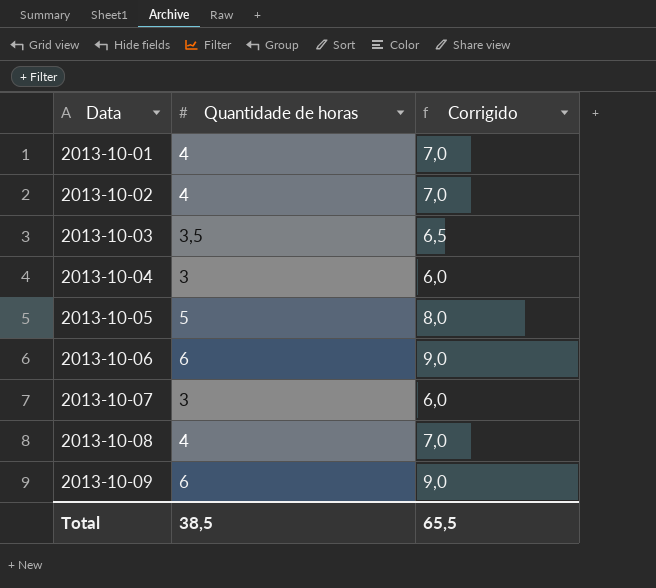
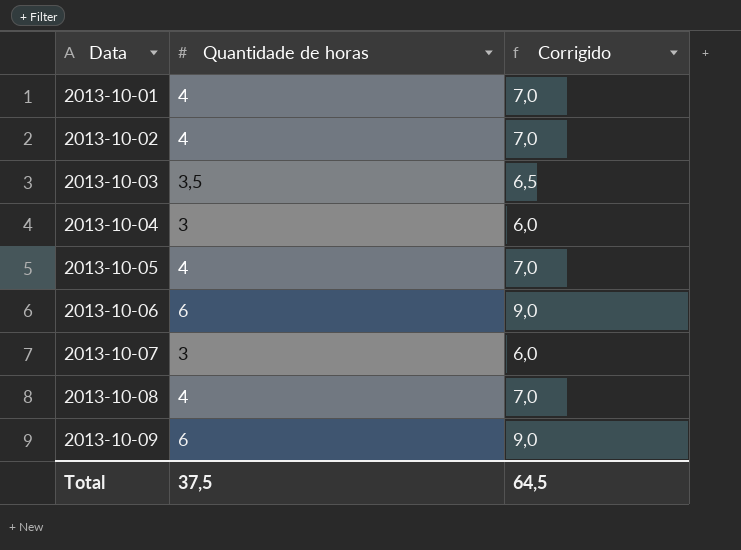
2013-10-05 | Quantidade de horas: 5 -> 4
2013-10-05 | Corrigido: 8,0 -> 7,0
Total | Quantidade de horas: 38,5 -> 37,5
Total | Corrigido: 65,5 -> 64,5

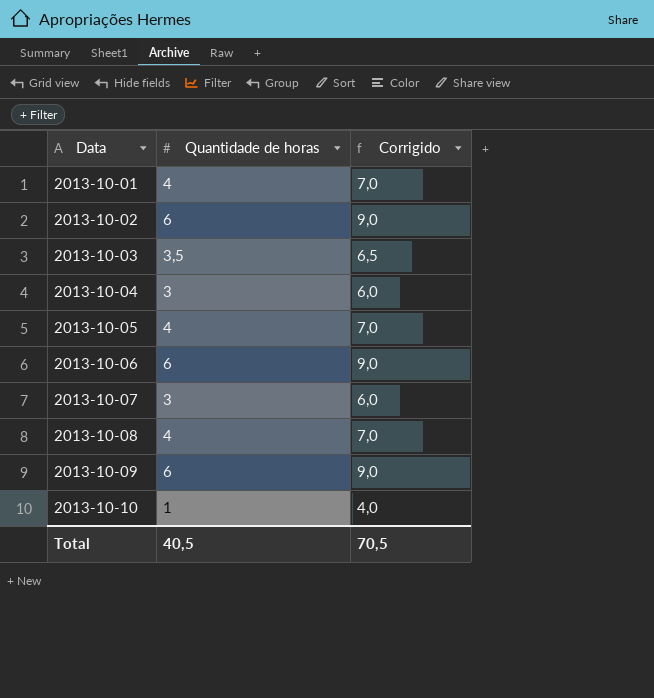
2013-10-02 | Quantidade de horas: 4 -> 6
2013-10-02 | Corrigido: 7,0 -> 9,0
row 2013-10-10: none -> 1 | 4,0
Total | Quantidade de horas: 37,5 -> 40,5
Total | Corrigido: 64,5 -> 70,5

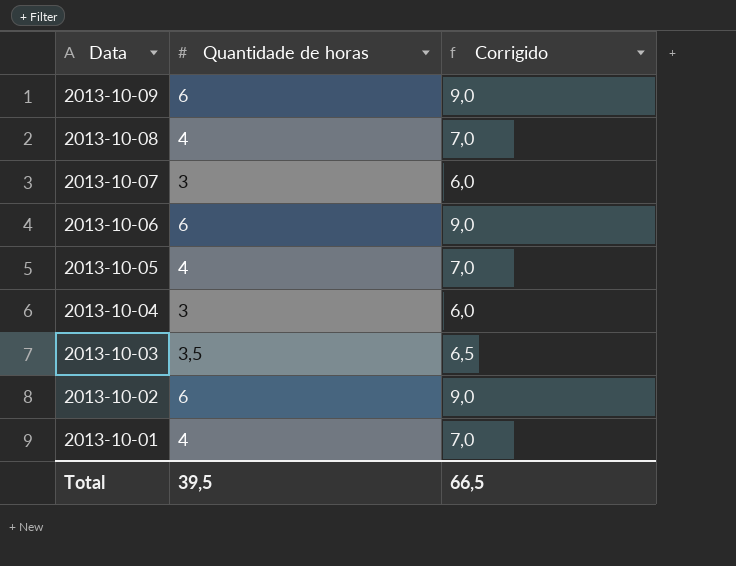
row order: Data ascending -> Data descending
row 2013-10-10: 1 | 4,0 -> none
Total | Quantidade de horas: 40,5 -> 39,5
Total | Corrigido: 70,5 -> 66,5

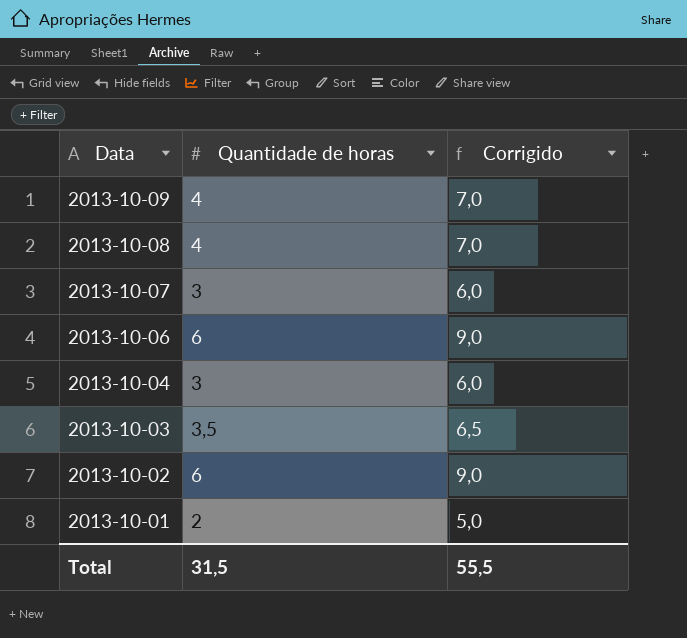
row 2013-10-05: 4 | 7,0 -> none
2013-10-09 | Quantidade de horas: 6 -> 4
2013-10-09 | Corrigido: 9,0 -> 7,0
2013-10-01 | Quantidade de horas: 4 -> 2
2013-10-01 | Corrigido: 7,0 -> 5,0
Total | Quantidade de horas: 39,5 -> 31,5
Total | Corrigido: 66,5 -> 55,5

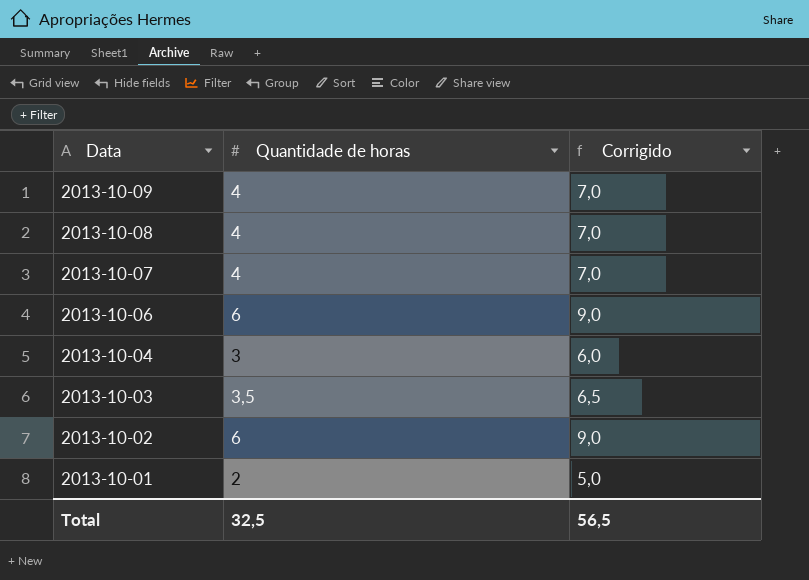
2013-10-07 | Quantidade de horas: 3 -> 4
2013-10-07 | Corrigido: 6,0 -> 7,0
Total | Quantidade de horas: 31,5 -> 32,5
Total | Corrigido: 55,5 -> 56,5

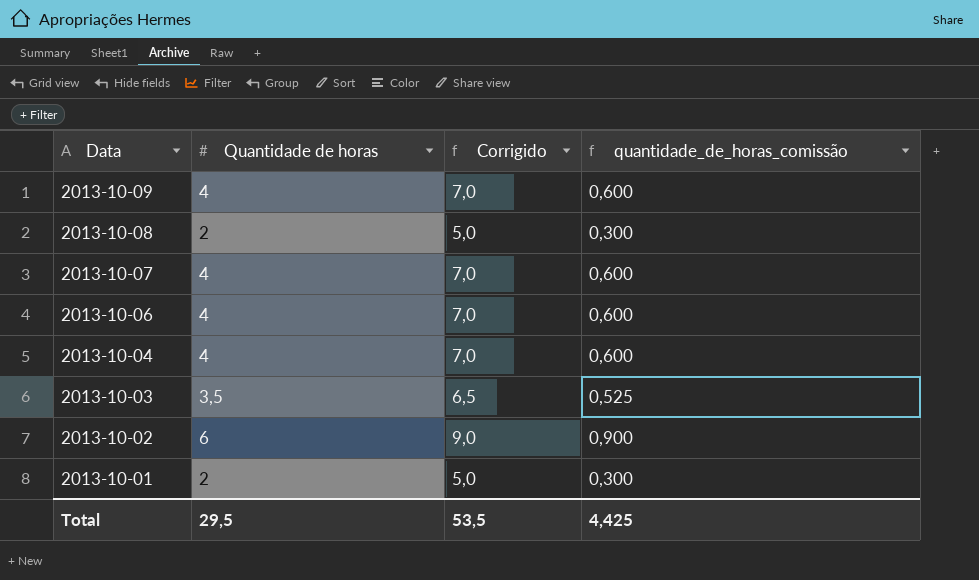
column quantidade_de_horas_comissão | formula: none -> [Quantidade de horas] * 0,15
2013-10-08 | Quantidade de horas: 4 -> 2
2013-10-08 | Corrigido: 7,0 -> 5,0
2013-10-06 | Quantidade de horas: 6 -> 4
2013-10-06 | Corrigido: 9,0 -> 7,0
2013-10-04 | Quantidade de horas: 3 -> 4
2013-10-04 | Corrigido: 6,0 -> 7,0
Total | Quantidade de horas: 32,5 -> 29,5
Total | Corrigido: 56,5 -> 53,5

